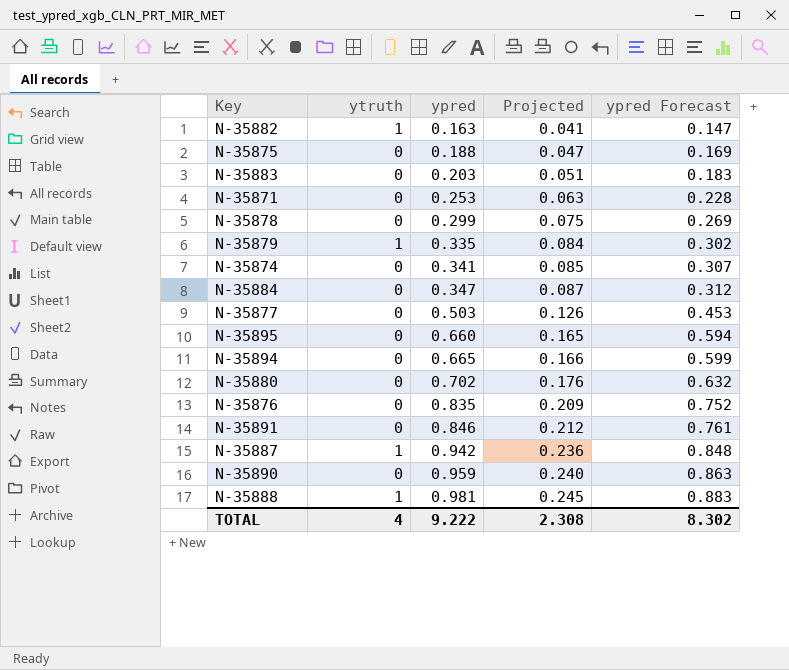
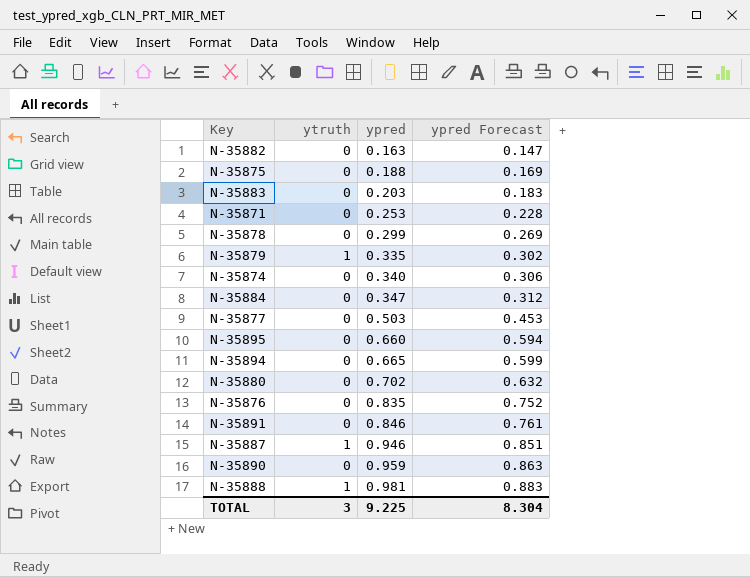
column Projected | formula: [ypred] * 0.25 -> none
N-35882 | ytruth: 1 -> 0
N-35874 | ypred: 0.341 -> 0.340
N-35874 | ypred Forecast: 0.307 -> 0.306
N-35887 | ypred: 0.942 -> 0.946
N-35887 | ypred Forecast: 0.848 -> 0.851
TOTAL | ytruth: 4 -> 3
TOTAL | ypred: 9.222 -> 9.225
TOTAL | ypred Forecast: 8.302 -> 8.304

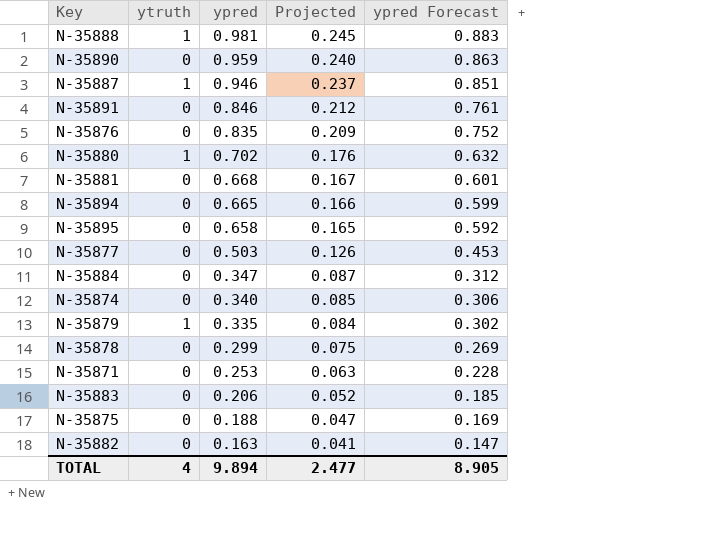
row order: ypred ascending -> ypred descending
column Projected | formula: none -> [ypred] * 0.25
N-35880 | ytruth: 0 -> 1
row N-35881: none -> 0 | 0.668 | 0.167 | 0.601
N-35895 | ypred: 0.660 -> 0.658
N-35895 | ypred Forecast: 0.594 -> 0.592
N-35883 | ypred: 0.203 -> 0.206
N-35883 | ypred Forecast: 0.183 -> 0.185
TOTAL | ytruth: 3 -> 4
TOTAL | ypred: 9.225 -> 9.894
TOTAL | ypred Forecast: 8.304 -> 8.905

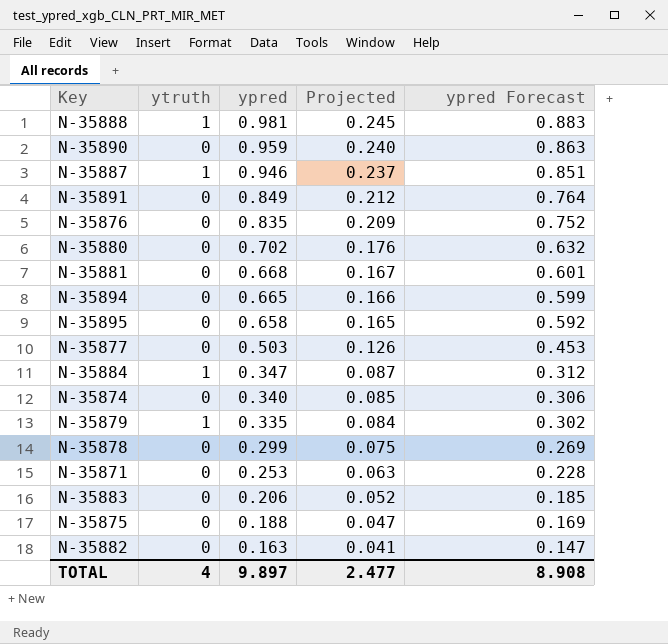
N-35891 | ypred: 0.846 -> 0.849
N-35891 | ypred Forecast: 0.761 -> 0.764
N-35880 | ytruth: 1 -> 0
N-35884 | ytruth: 0 -> 1
TOTAL | ypred: 9.894 -> 9.897
TOTAL | ypred Forecast: 8.905 -> 8.908

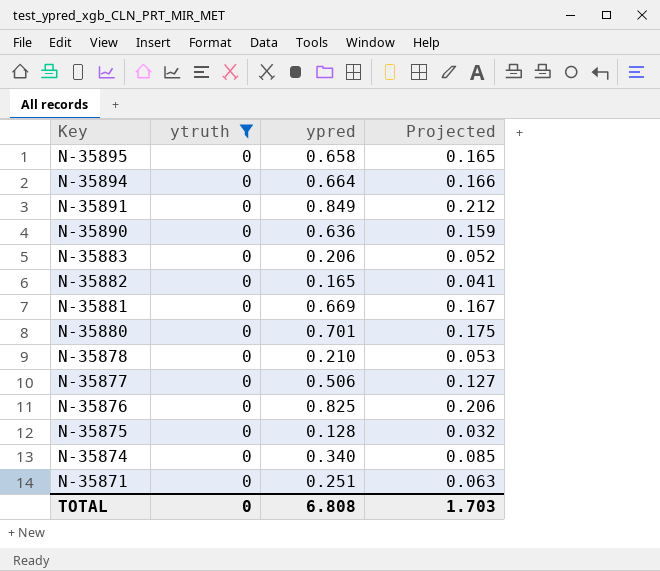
filter: none -> ytruth = 0
row order: ypred descending -> Key descending
column ypred Forecast | formula: [ypred] * 0.9 -> none
N-35894 | ypred: 0.665 -> 0.664
N-35890 | ypred: 0.959 -> 0.636
N-35890 | Projected: 0.240 -> 0.159
N-35882 | ypred: 0.163 -> 0.165
N-35881 | ypred: 0.668 -> 0.669
N-35880 | ypred: 0.702 -> 0.701
N-35880 | Projected: 0.176 -> 0.175
N-35878 | ypred: 0.299 -> 0.210
N-35878 | Projected: 0.075 -> 0.053
N-35877 | ypred: 0.503 -> 0.506
N-35877 | Projected: 0.126 -> 0.127
N-35876 | ypred: 0.835 -> 0.825
N-35876 | Projected: 0.209 -> 0.206
N-35875 | ypred: 0.188 -> 0.128
N-35875 | Projected: 0.047 -> 0.032
N-35871 | ypred: 0.253 -> 0.251
TOTAL | ytruth: 4 -> 0
TOTAL | ypred: 9.897 -> 6.808
TOTAL | Projected: 2.477 -> 1.703

